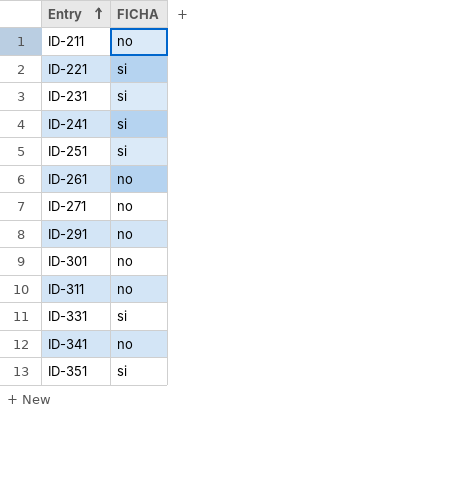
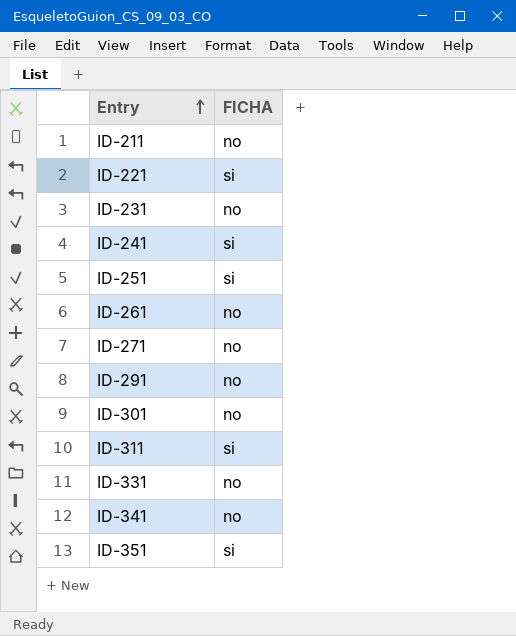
ID-231 | FICHA: si -> no
ID-311 | FICHA: no -> si
ID-331 | FICHA: si -> no

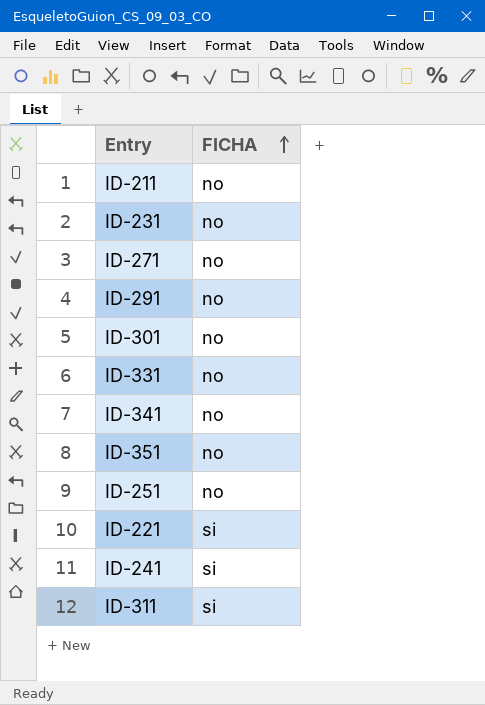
row order: Entry ascending -> FICHA ascending
row ID-261: no -> none
ID-351 | FICHA: si -> no
ID-251 | FICHA: si -> no

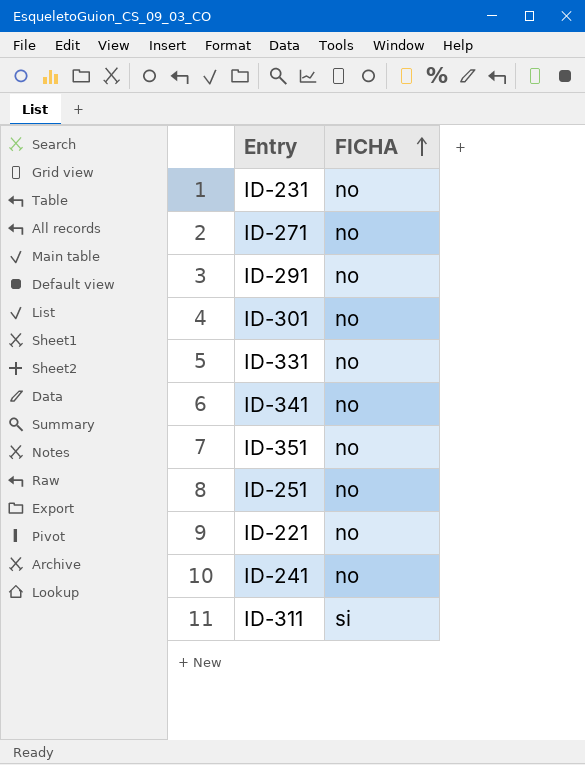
row ID-211: no -> none
ID-221 | FICHA: si -> no
ID-241 | FICHA: si -> no

